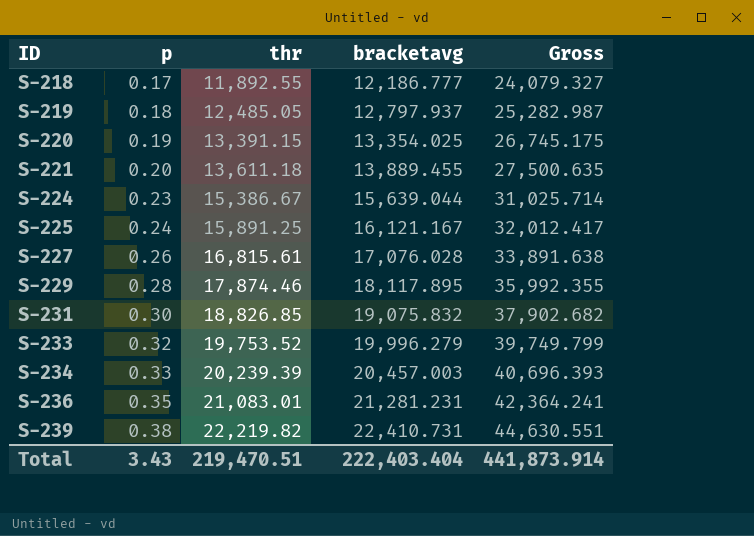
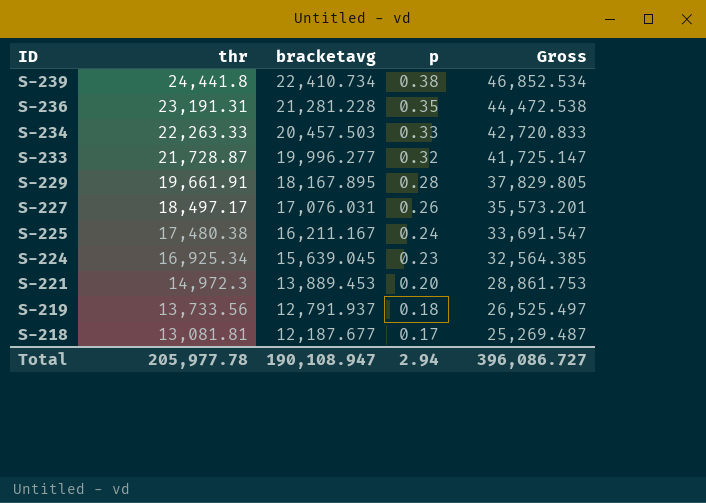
row order: ID ascending -> ID descending
column p | position: 2 -> 4
row S-220: 0.19 | 13,391.15 | 13,354.025 | 26,745.175 -> none
row S-231: 0.30 | 18,826.85 | 19,075.832 | 37,902.682 -> none
S-239 | thr: 22,219.82 -> 24,441.8
S-239 | bracketavg: 22,410.731 -> 22,410.734
S-239 | Gross: 44,630.551 -> 46,852.534
S-236 | thr: 21,083.01 -> 23,191.31
S-236 | bracketavg: 21,281.231 -> 21,281.228
S-236 | Gross: 42,364.241 -> 44,472.538
S-234 | thr: 20,239.39 -> 22,263.33
S-234 | bracketavg: 20,457.003 -> 20,457.503
S-234 | Gross: 40,696.393 -> 42,720.833
S-233 | thr: 19,753.52 -> 21,728.87
S-233 | bracketavg: 19,996.279 -> 19,996.277
S-233 | Gross: 39,749.799 -> 41,725.147
S-229 | thr: 17,874.46 -> 19,661.91
S-229 | bracketavg: 18,117.895 -> 18,167.895
S-229 | Gross: 35,992.355 -> 37,829.805
S-227 | thr: 16,815.61 -> 18,497.17
S-227 | bracketavg: 17,076.028 -> 17,076.031
S-227 | Gross: 33,891.638 -> 35,573.201
S-225 | thr: 15,891.25 -> 17,480.38
S-225 | bracketavg: 16,121.167 -> 16,211.167
S-225 | Gross: 32,012.417 -> 33,691.547
S-224 | thr: 15,386.67 -> 16,925.34
S-224 | bracketavg: 15,639.044 -> 15,639.045
S-224 | Gross: 31,025.714 -> 32,564.385
S-221 | thr: 13,611.18 -> 14,972.3
S-221 | bracketavg: 13,889.455 -> 13,889.453
S-221 | Gross: 27,500.635 -> 28,861.753
S-219 | thr: 12,485.05 -> 13,733.56
S-219 | bracketavg: 12,797.937 -> 12,791.937
S-219 | Gross: 25,282.987 -> 26,525.497
S-218 | thr: 11,892.55 -> 13,081.81
S-218 | bracketavg: 12,186.777 -> 12,187.677
S-218 | Gross: 24,079.327 -> 25,269.487
Total | thr: 219,470.51 -> 205,977.78
Total | bracketavg: 222,403.404 -> 190,108.947
Total | p: 3.43 -> 2.94
Total | Gross: 441,873.914 -> 396,086.727

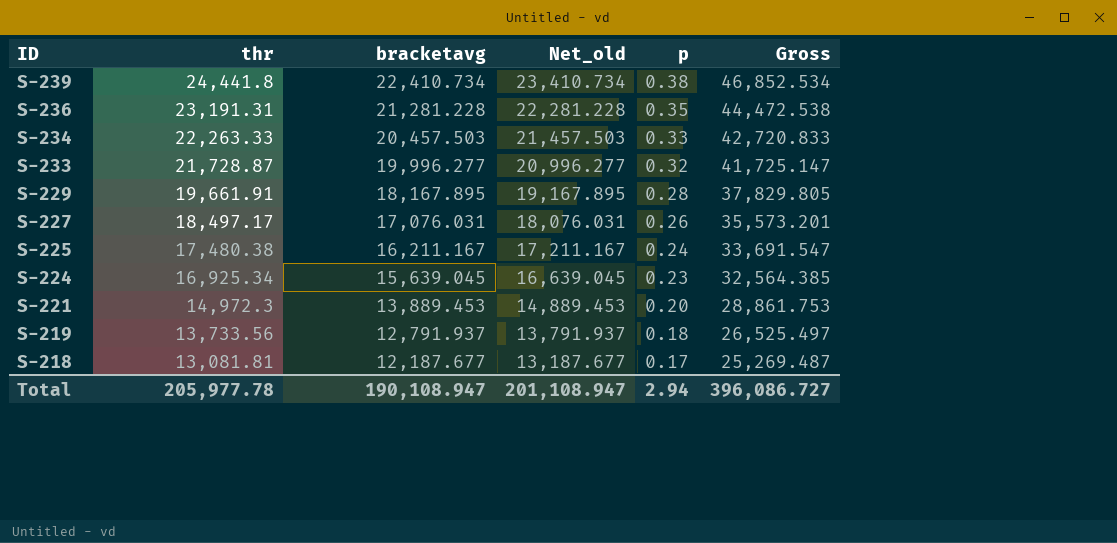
column Net_old | formula: none -> [bracketavg] + 1000

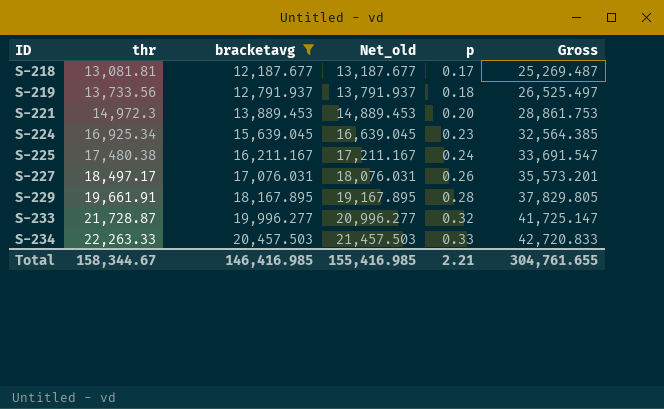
filter: none -> bracketavg <= 20,457.503
row order: ID descending -> ID ascending
Total | thr: 205,977.78 -> 158,344.67
Total | bracketavg: 190,108.947 -> 146,416.985
Total | Net_old: 201,108.947 -> 155,416.985
Total | p: 2.94 -> 2.21
Total | Gross: 396,086.727 -> 304,761.655

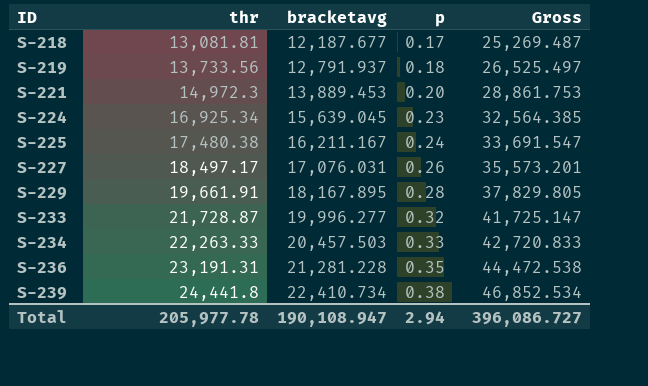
filter: bracketavg <= 20,457.503 -> none
column Net_old | formula: [bracketavg] + 1000 -> none
Total | thr: 158,344.67 -> 205,977.78
Total | bracketavg: 146,416.985 -> 190,108.947
Total | p: 2.21 -> 2.94
Total | Gross: 304,761.655 -> 396,086.727

